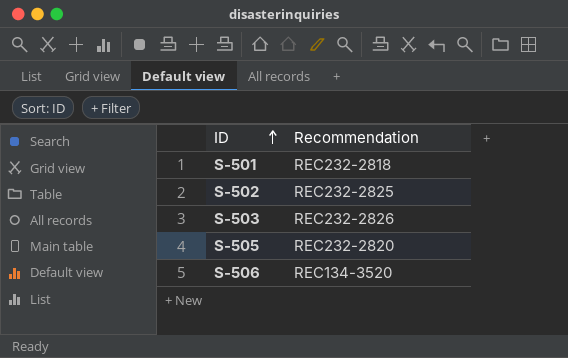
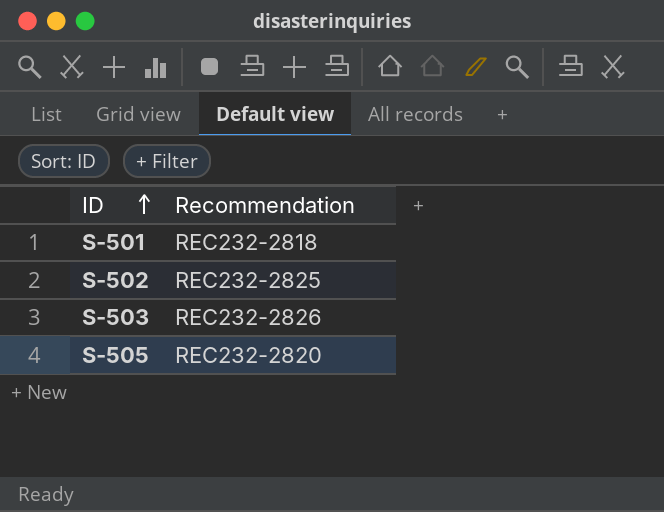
row S-506: REC134-3520 -> none

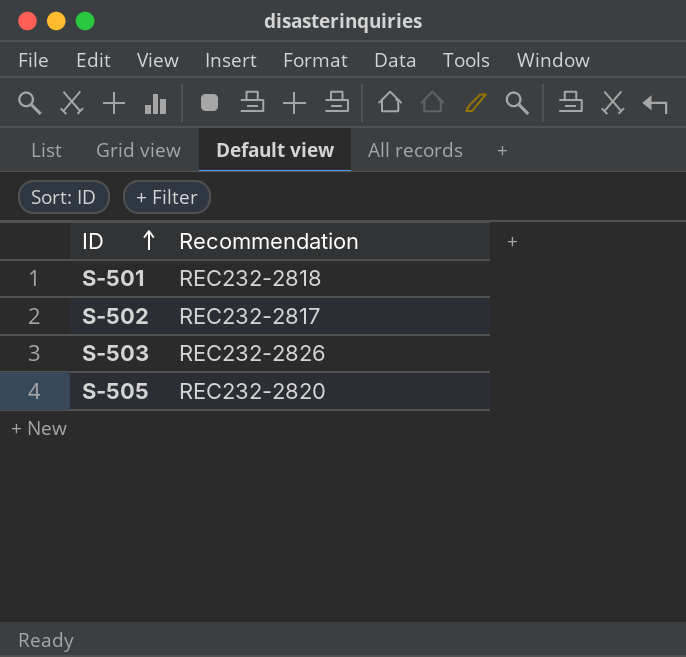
S-502 | Recommendation: REC232-2825 -> REC232-2817

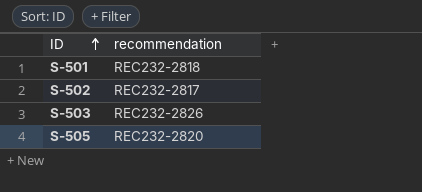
column name: Recommendation -> recommendation

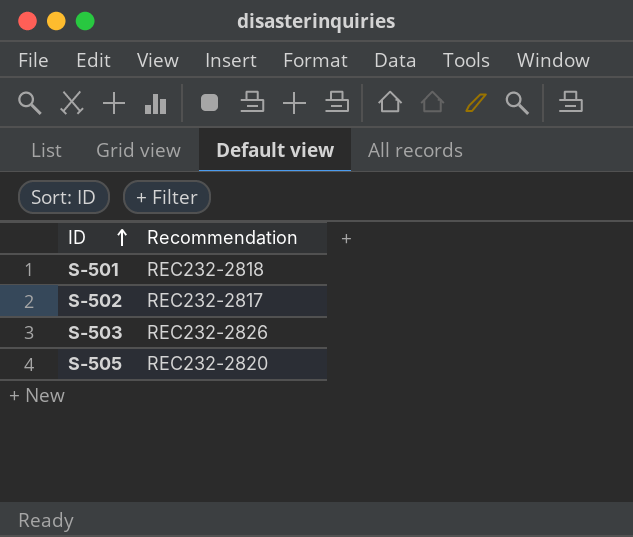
column name: recommendation -> Recommendation

